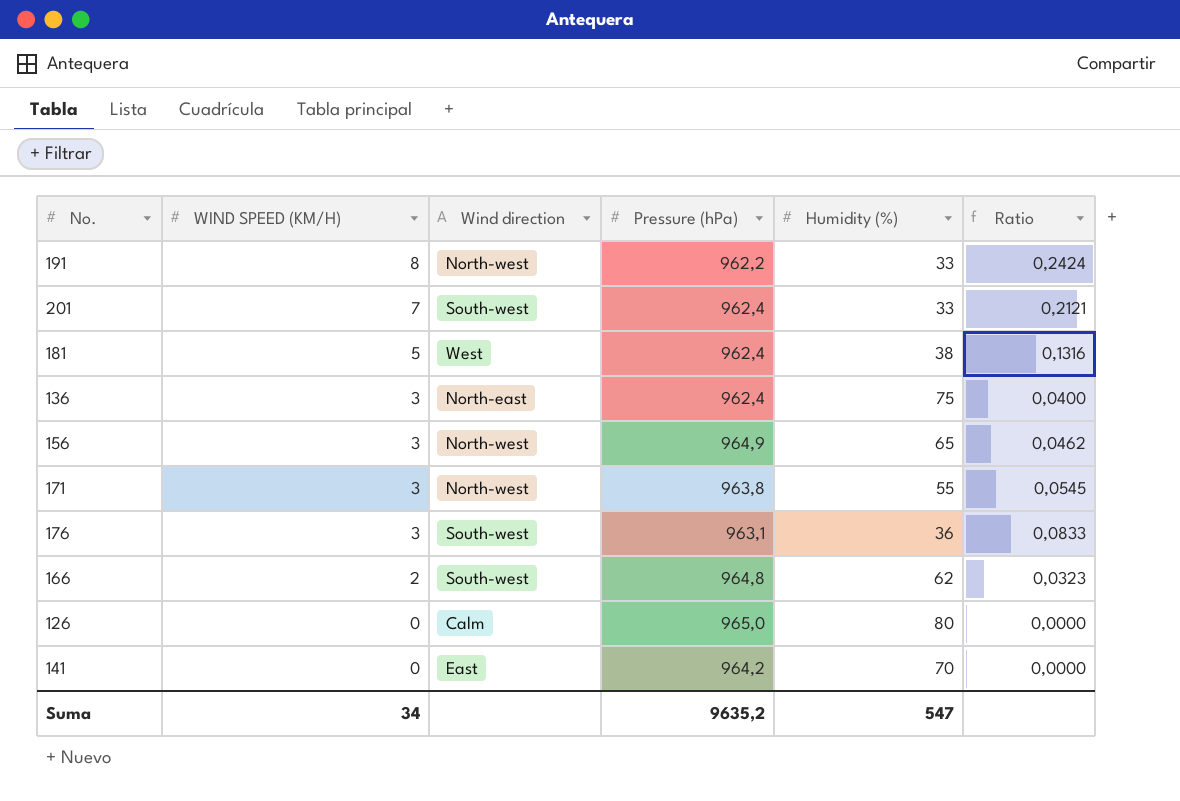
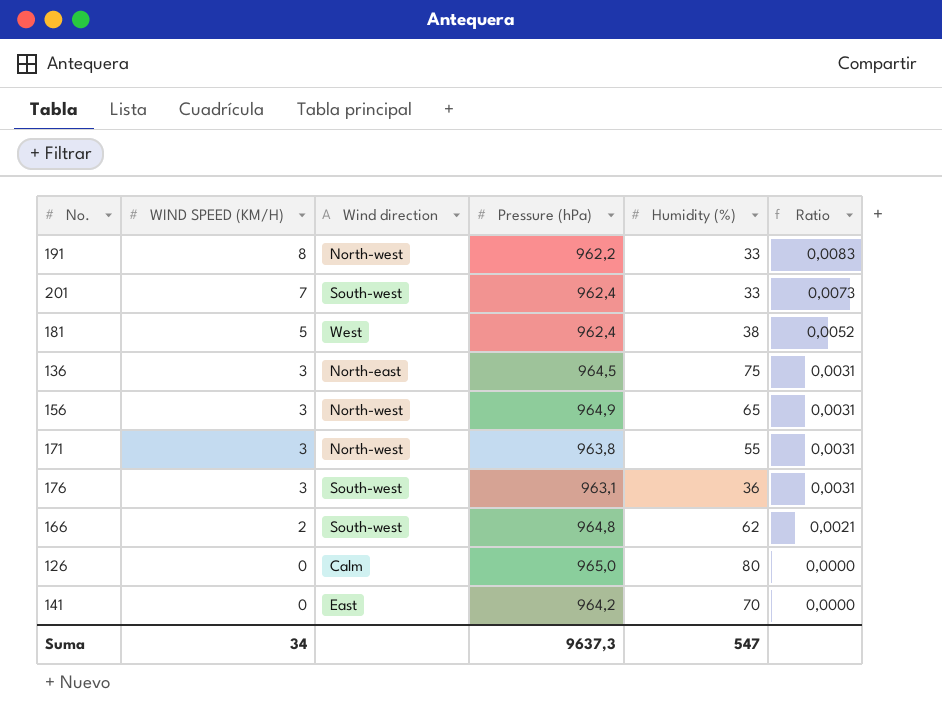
column Ratio | formula: [WIND SPEED (KM/H)] / [Humidity (%)] -> [WIND SPEED (KM/H)] / [Pressure (hPa)]
136 | Pressure (hPa): 962,4 -> 964,5
Suma | Pressure (hPa): 9635,2 -> 9637,3

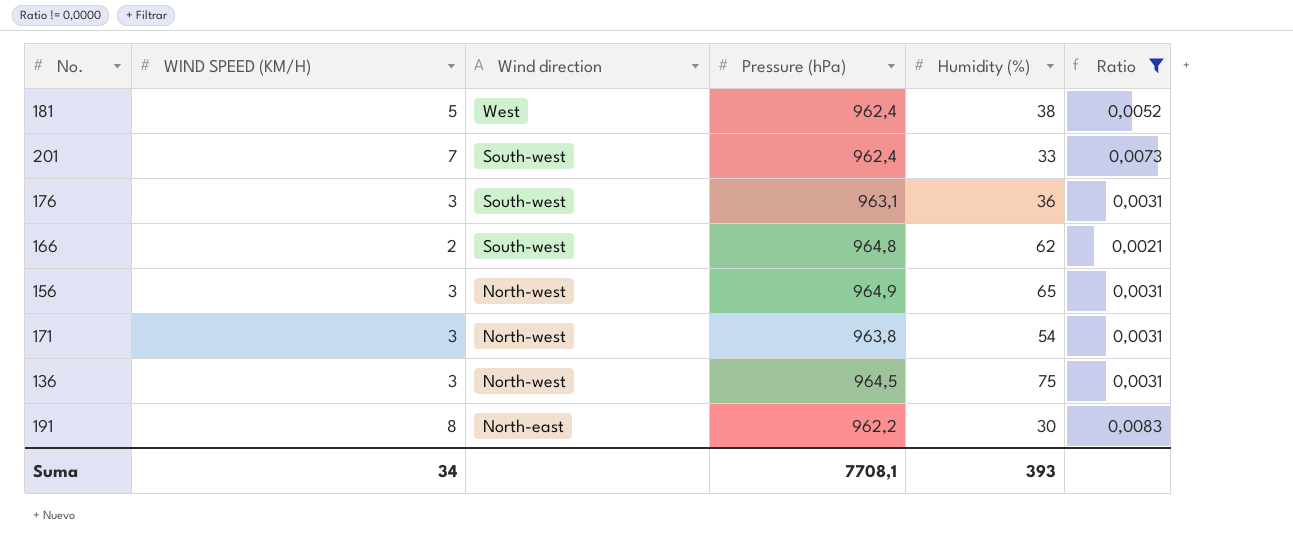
filter: none -> Ratio != 0,0000
row order: WIND SPEED (KM/H) descending -> Wind direction descending
171 | Humidity (%): 55 -> 54
136 | Wind direction: North-east -> North-west
191 | Wind direction: North-west -> North-east
191 | Humidity (%): 33 -> 30
Suma | Pressure (hPa): 9637,3 -> 7708,1
Suma | Humidity (%): 547 -> 393

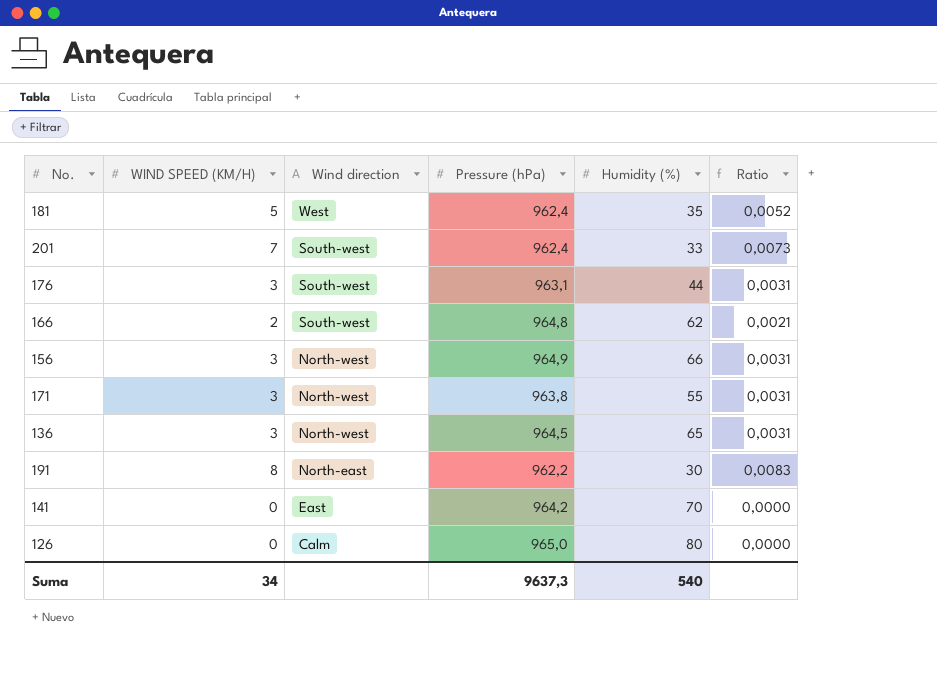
filter: Ratio != 0,0000 -> none
181 | Humidity (%): 38 -> 35
176 | Humidity (%): 36 -> 44
156 | Humidity (%): 65 -> 66
171 | Humidity (%): 54 -> 55
136 | Humidity (%): 75 -> 65
Suma | Pressure (hPa): 7708,1 -> 9637,3
Suma | Humidity (%): 393 -> 540

